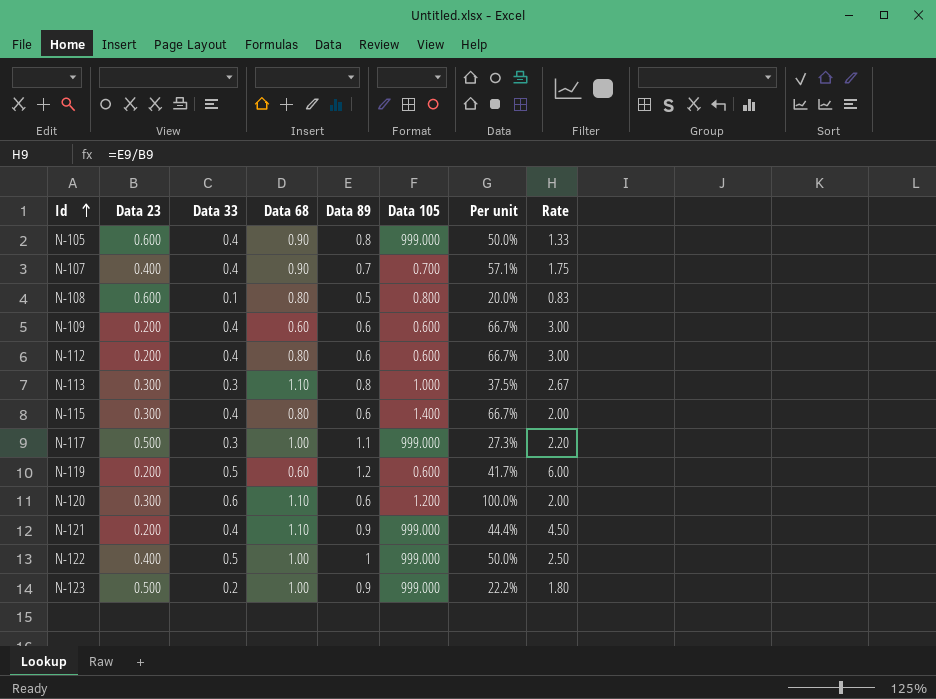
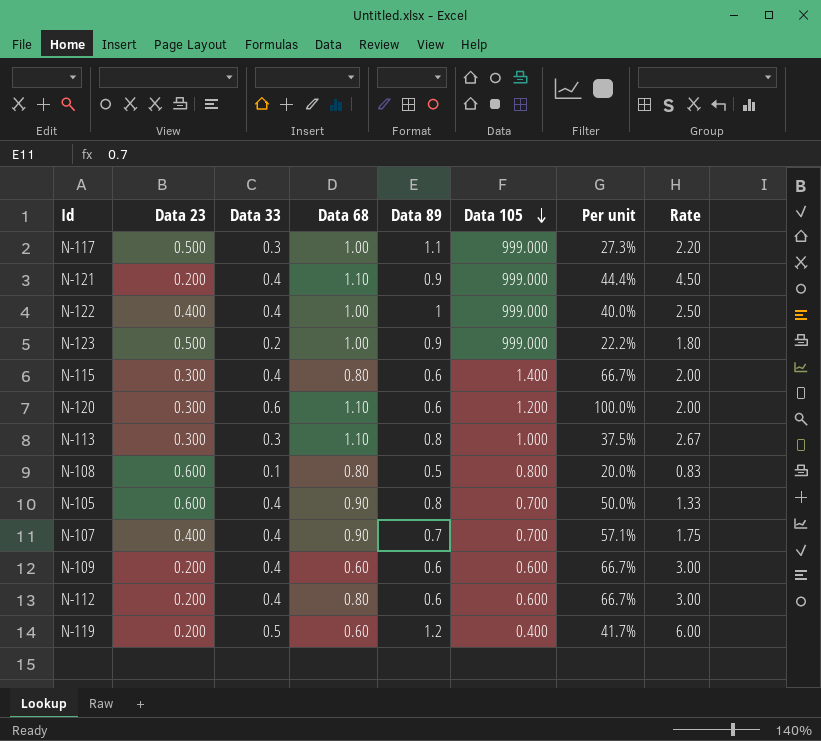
row order: Id ascending -> Data 105 descending
N-122 | Data 33: 0.5 -> 0.4
N-122 | Per unit: 50.0% -> 40.0%
N-105 | Data 105: 999.000 -> 0.700
N-119 | Data 105: 0.600 -> 0.400

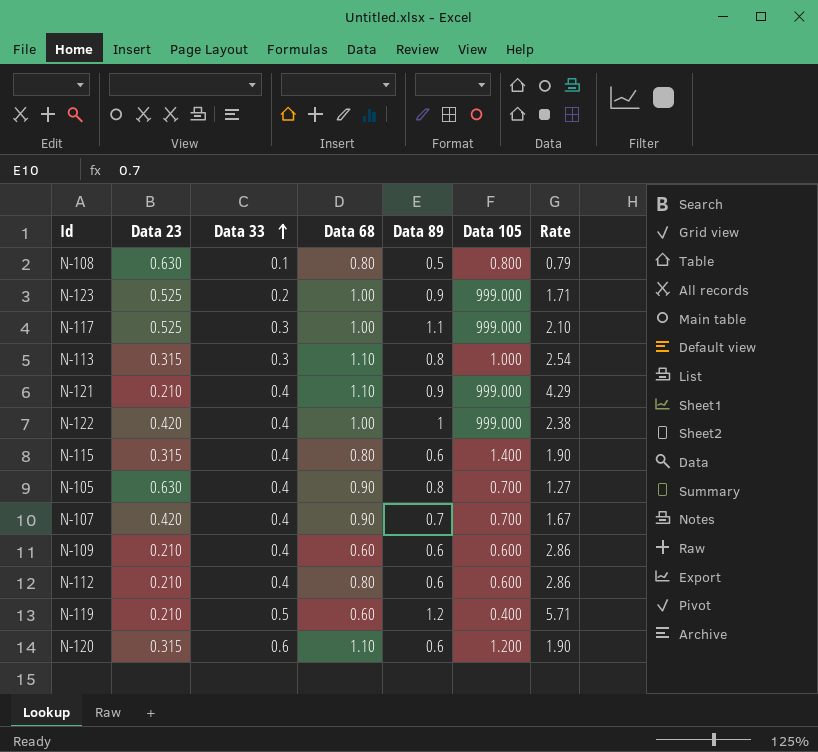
row order: Data 105 descending -> Data 33 ascending
column Per unit | formula: [Data 33] / [Data 89] -> none
N-108 | Data 23: 0.600 -> 0.630
N-108 | Rate: 0.83 -> 0.79
N-123 | Data 23: 0.500 -> 0.525
N-123 | Rate: 1.80 -> 1.71
N-117 | Data 23: 0.500 -> 0.525
N-117 | Rate: 2.20 -> 2.10
N-113 | Data 23: 0.300 -> 0.315
N-113 | Rate: 2.67 -> 2.54
N-121 | Data 23: 0.200 -> 0.210
N-121 | Rate: 4.50 -> 4.29
N-122 | Data 23: 0.400 -> 0.420
N-122 | Rate: 2.50 -> 2.38
N-115 | Data 23: 0.300 -> 0.315
N-115 | Rate: 2.00 -> 1.90
N-105 | Data 23: 0.600 -> 0.630
N-105 | Rate: 1.33 -> 1.27
N-107 | Data 23: 0.400 -> 0.420
N-107 | Rate: 1.75 -> 1.67
N-109 | Data 23: 0.200 -> 0.210
N-109 | Rate: 3.00 -> 2.86
N-112 | Data 23: 0.200 -> 0.210
N-112 | Rate: 3.00 -> 2.86
N-119 | Data 23: 0.200 -> 0.210
N-119 | Rate: 6.00 -> 5.71
N-120 | Data 23: 0.300 -> 0.315
N-120 | Rate: 2.00 -> 1.90

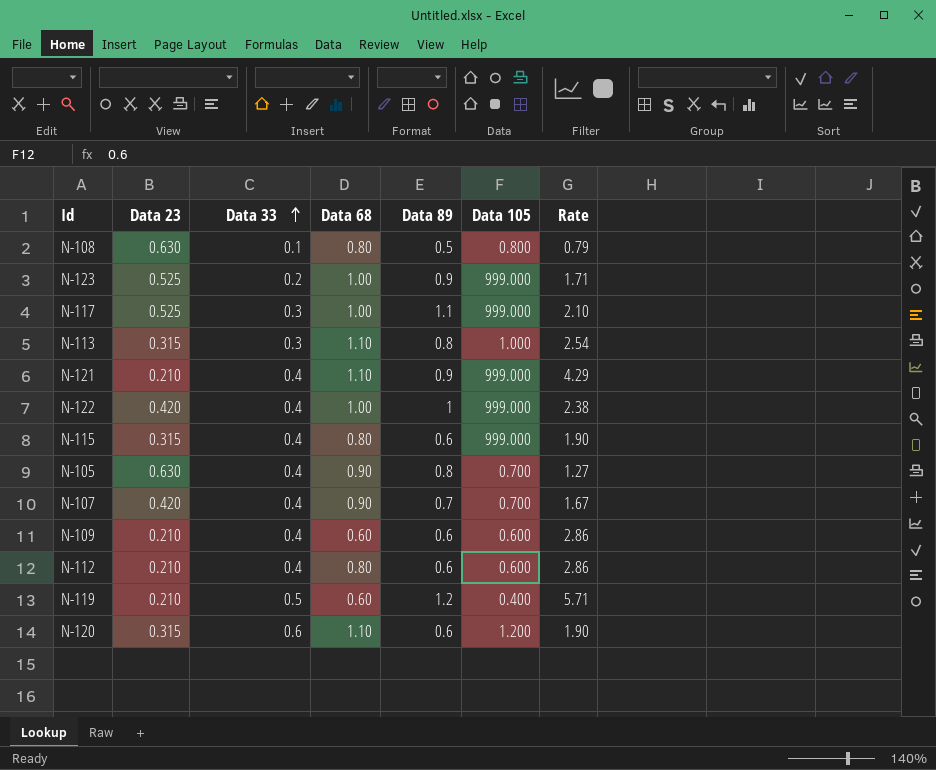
N-115 | Data 105: 1.400 -> 999.000

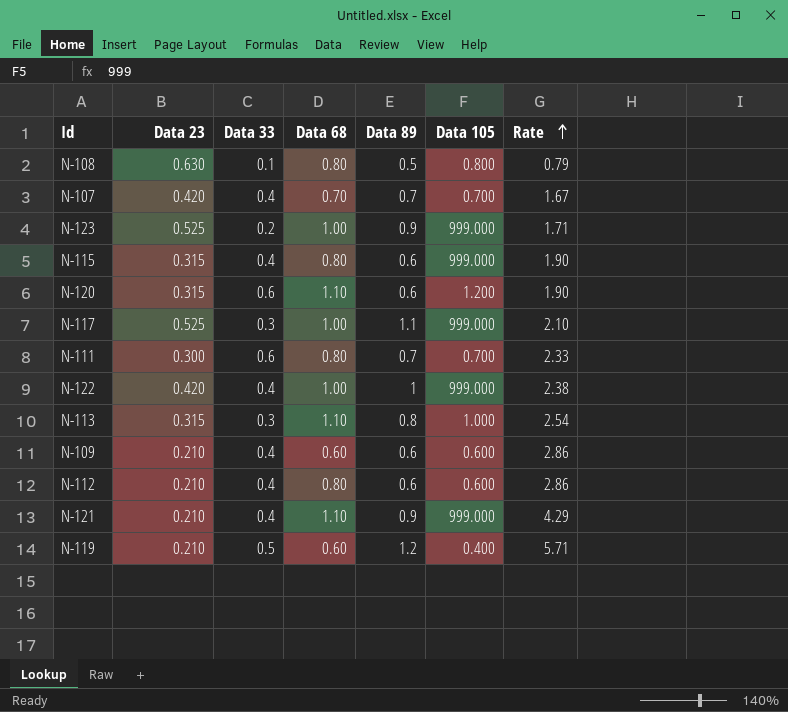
row order: Data 33 ascending -> Rate ascending
row N-105: 0.630 | 0.4 | 0.90 | 0.8 | 0.700 | 1.27 -> none
N-107 | Data 68: 0.90 -> 0.70
row N-111: none -> 0.300 | 0.6 | 0.80 | 0.7 | 0.700 | 2.33

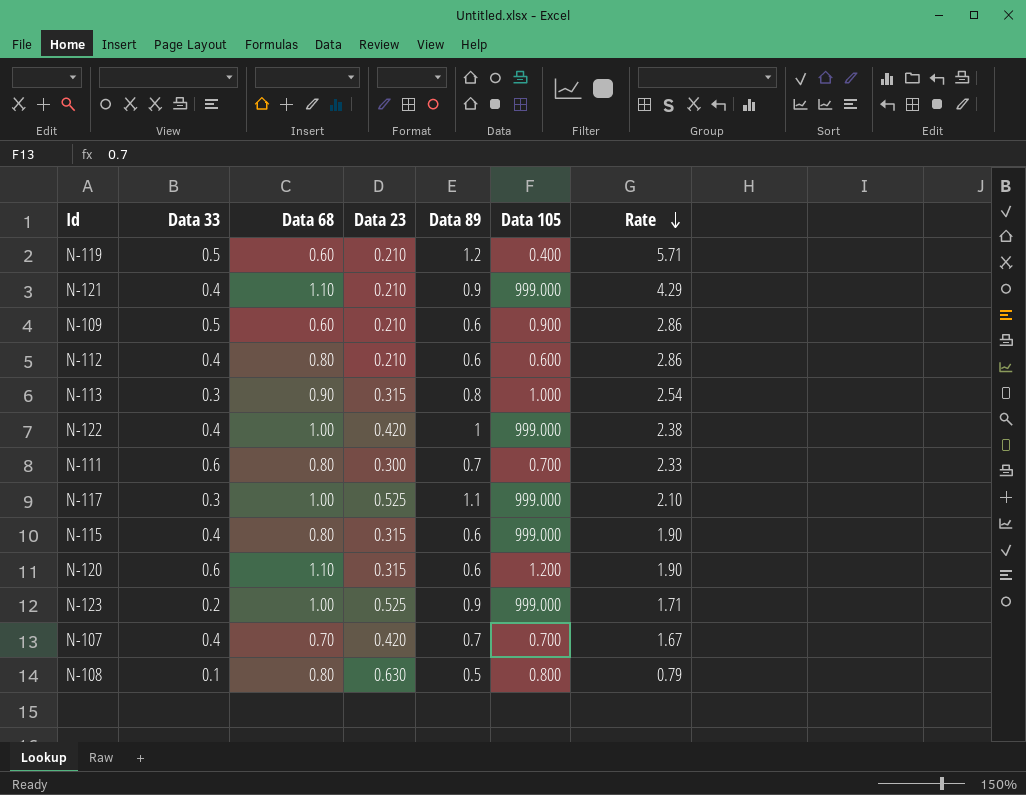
row order: Rate ascending -> Rate descending
column Data 23 | position: 2 -> 4
N-109 | Data 33: 0.4 -> 0.5
N-109 | Data 105: 0.600 -> 0.900
N-113 | Data 68: 1.10 -> 0.90

